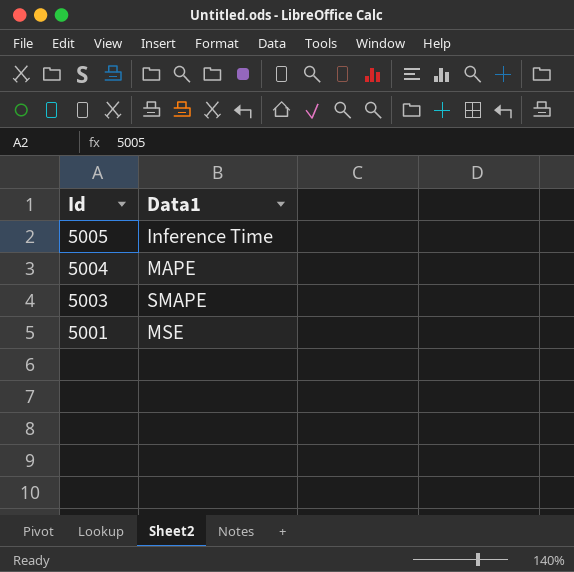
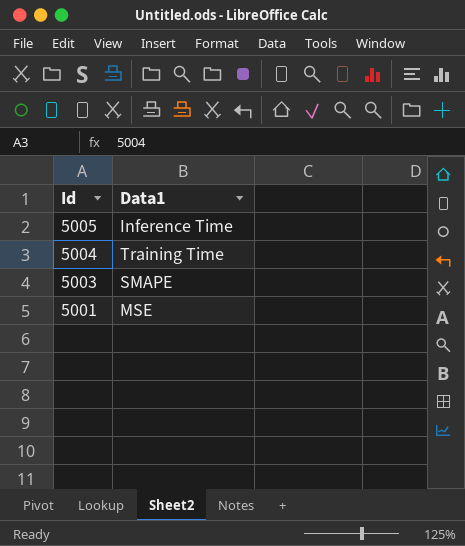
5004 | Data1: MAPE -> Training Time

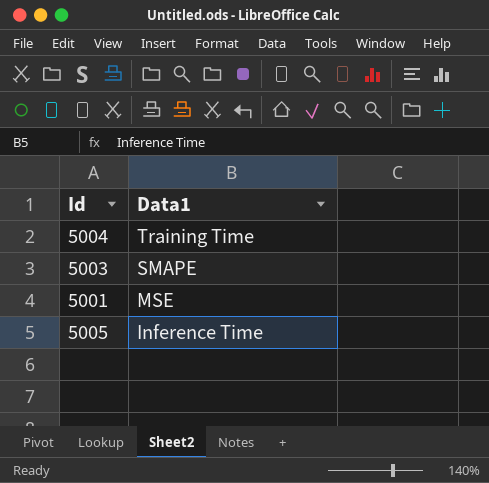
row order: Id descending -> Data1 descending

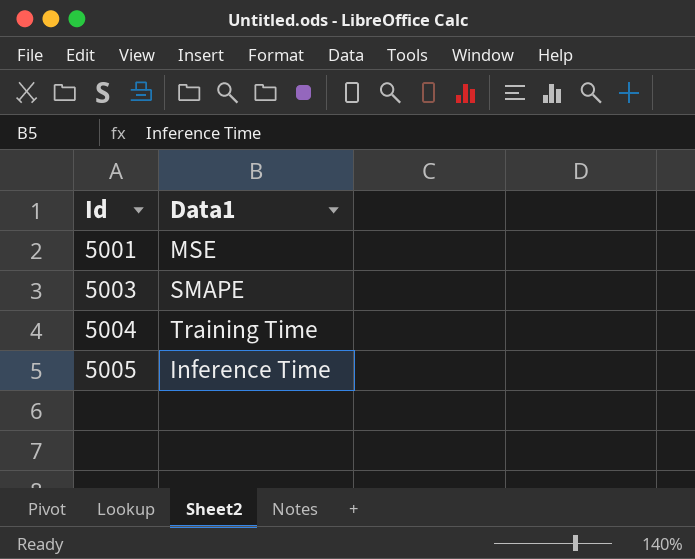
row order: Data1 descending -> Id ascending

